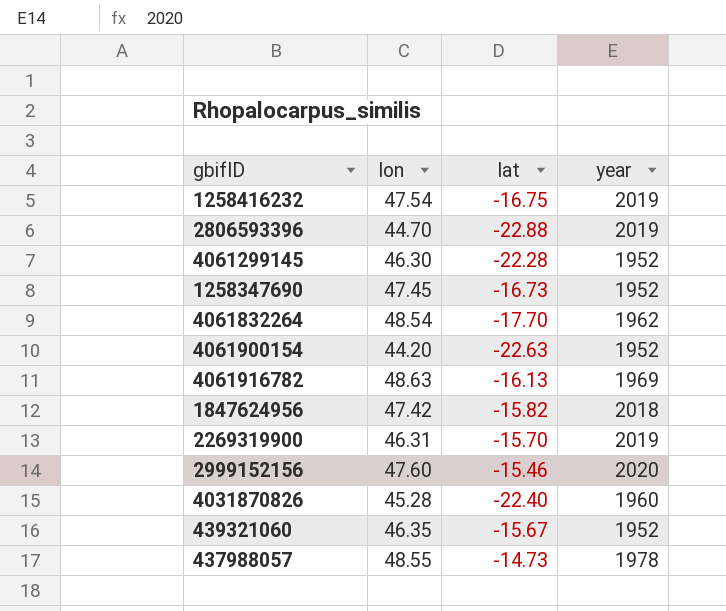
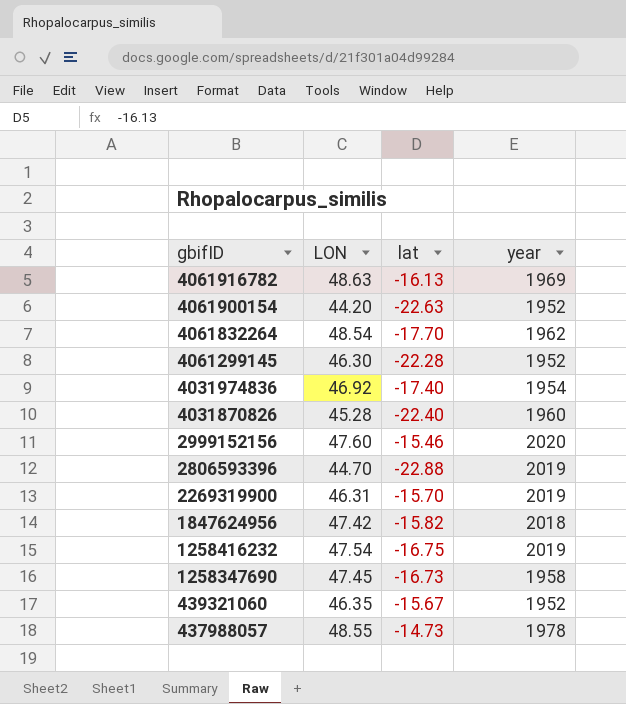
row order: none -> gbifID descending
column name: lon -> LON
row 4031974836: none -> 46.92 | -17.40 | 1954
1258347690 | year: 1952 -> 1958

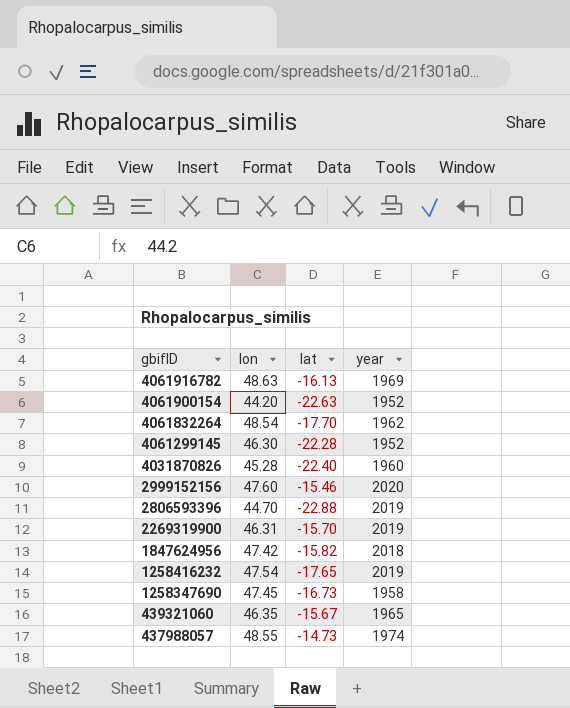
column name: LON -> lon
row 4031974836: 46.92 | -17.40 | 1954 -> none
1258416232 | lat: -16.75 -> -17.65
439321060 | year: 1952 -> 1965
437988057 | year: 1978 -> 1974

